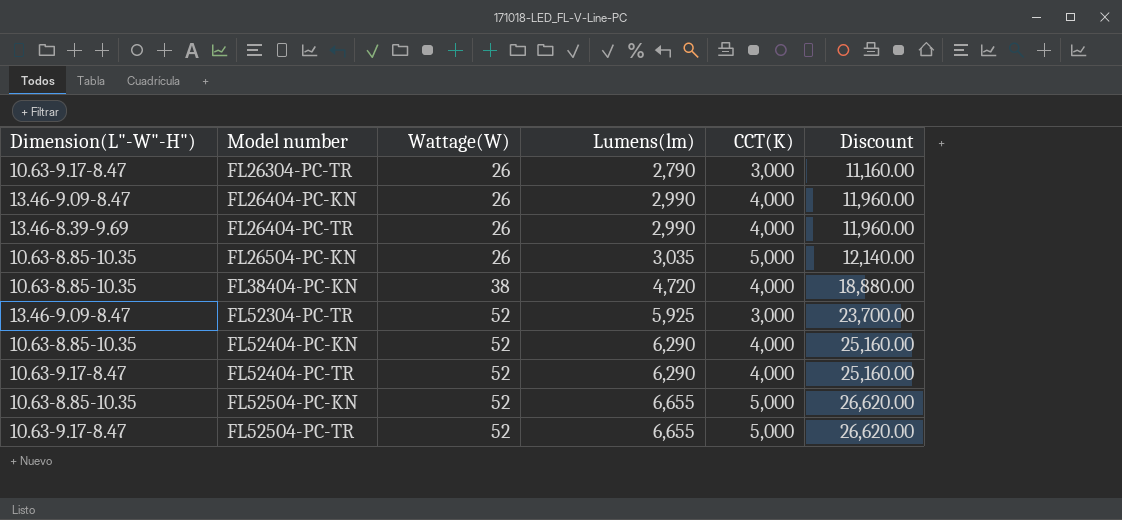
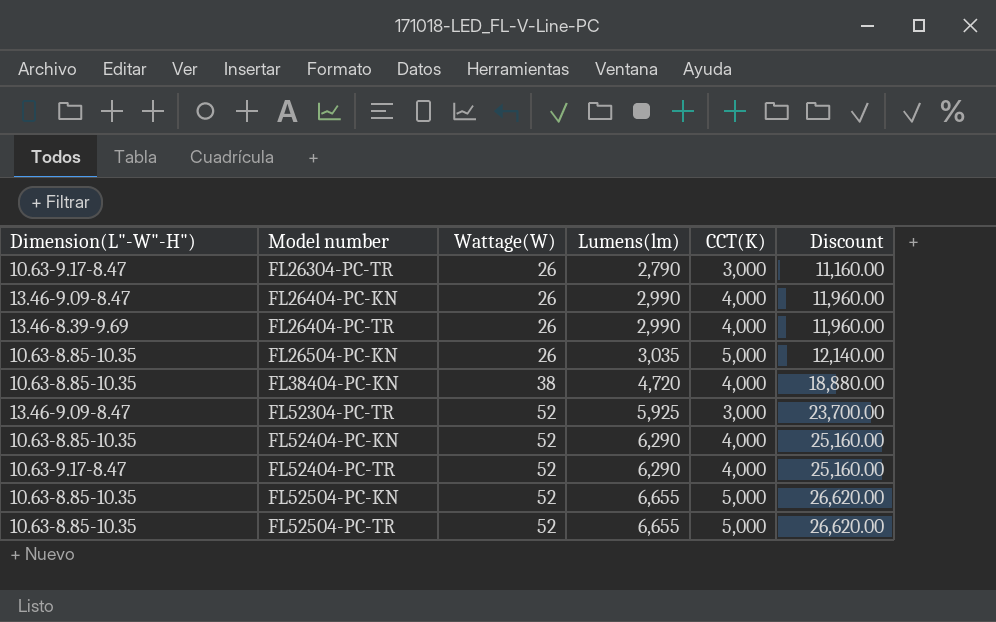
FL52504-PC-TR | Dimension(L"-W"-H"): 10.63-9.17-8.47 -> 10.63-8.85-10.35

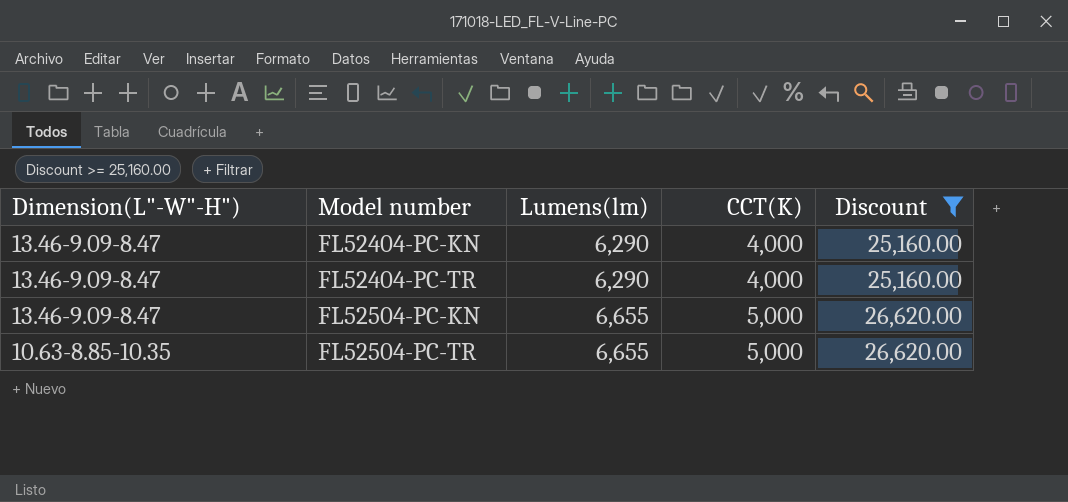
filter: none -> Discount >= 25,160.00
column Wattage(W) | position: 3 -> none
FL52404-PC-KN | Dimension(L"-W"-H"): 10.63-8.85-10.35 -> 13.46-9.09-8.47
FL52404-PC-TR | Dimension(L"-W"-H"): 10.63-9.17-8.47 -> 13.46-9.09-8.47
FL52504-PC-KN | Dimension(L"-W"-H"): 10.63-8.85-10.35 -> 13.46-9.09-8.47

